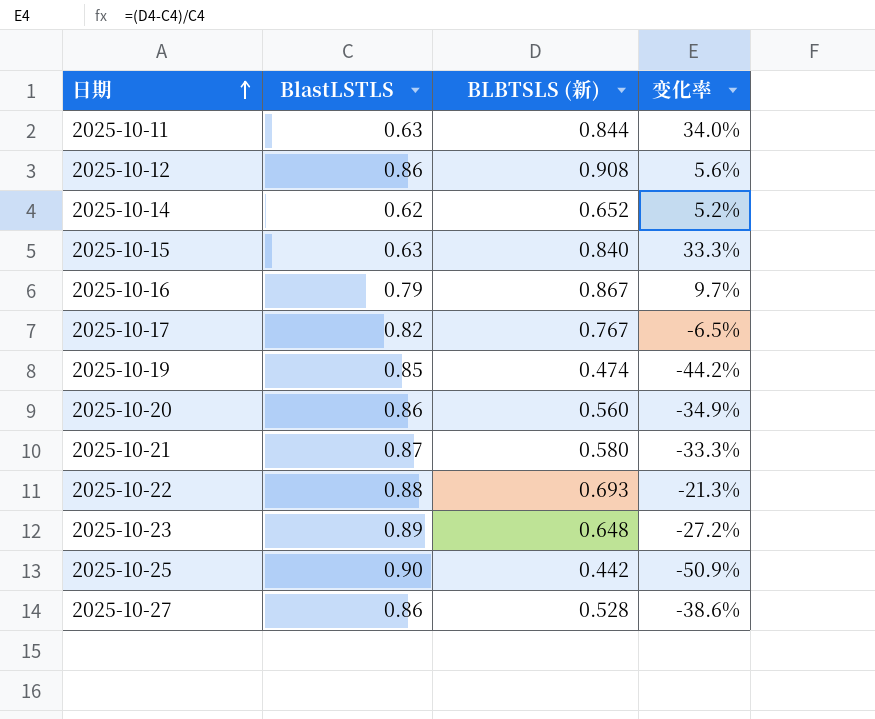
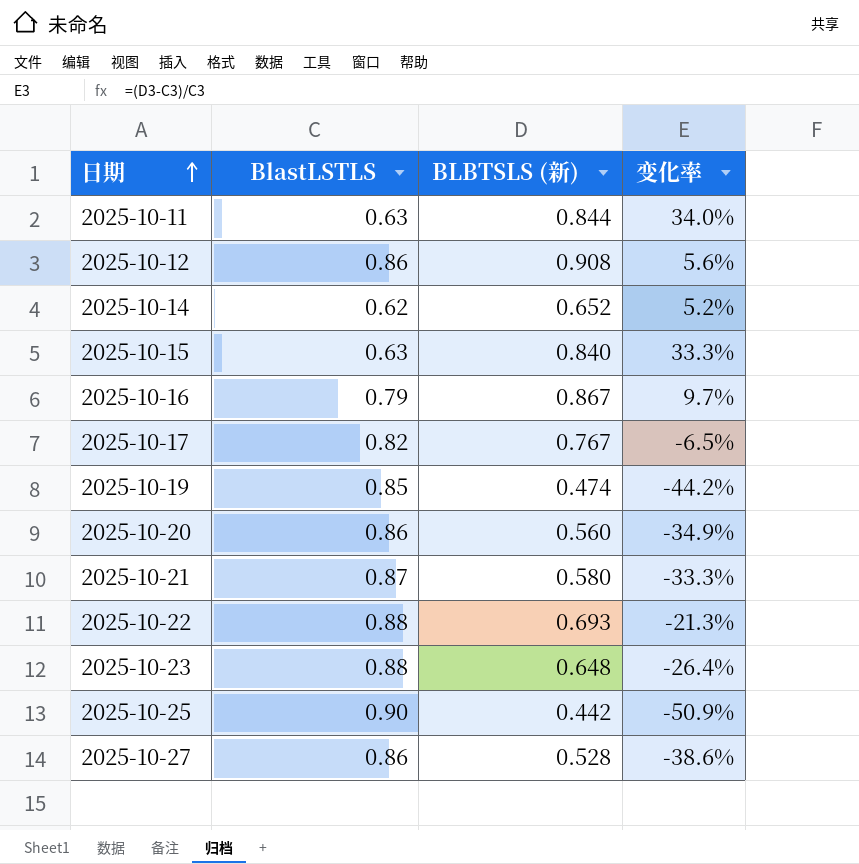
2025-10-23 | BlastLSTLS: 0.89 -> 0.88
2025-10-23 | 变化率: -27.2% -> -26.4%

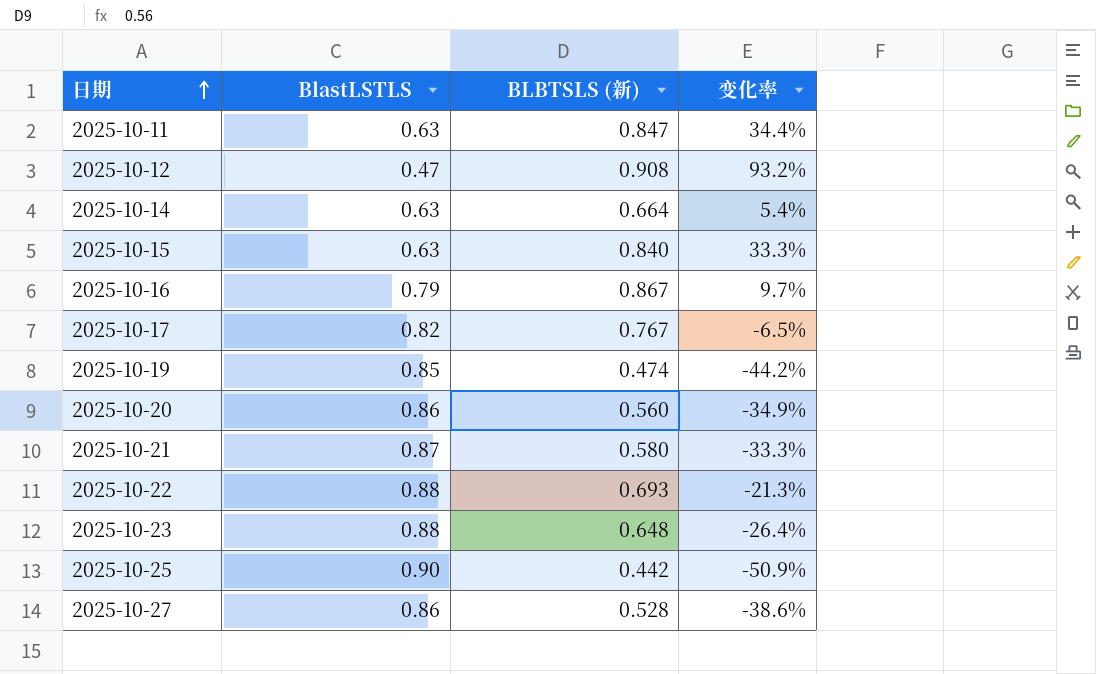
2025-10-11 | BLBTSLS (新): 0.844 -> 0.847
2025-10-11 | 变化率: 34.0% -> 34.4%
2025-10-12 | BlastLSTLS: 0.86 -> 0.47
2025-10-12 | 变化率: 5.6% -> 93.2%
2025-10-14 | BlastLSTLS: 0.62 -> 0.63
2025-10-14 | BLBTSLS (新): 0.652 -> 0.664
2025-10-14 | 变化率: 5.2% -> 5.4%

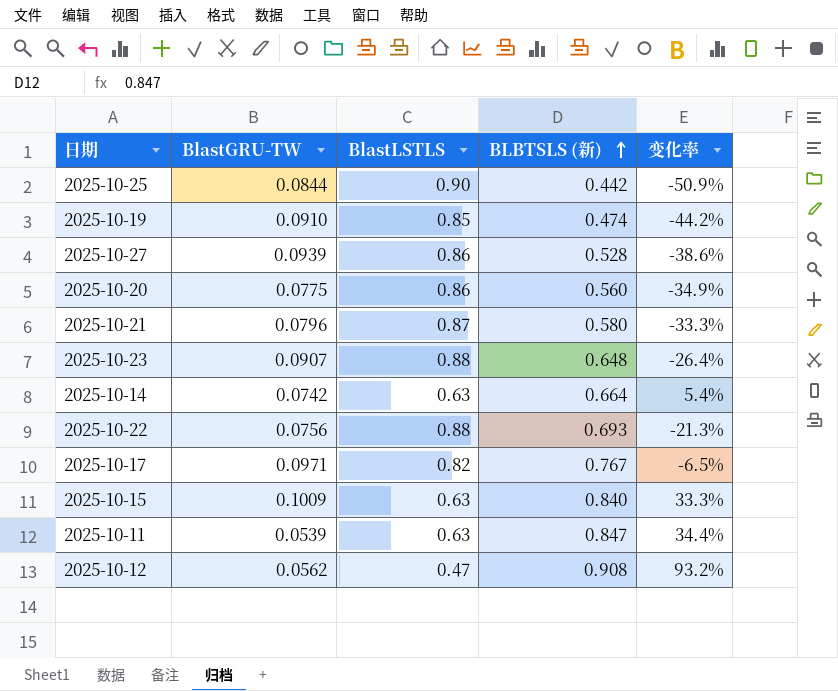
row order: 日期 ascending -> BLBTSLS (新) ascending
column BlastGRU-TW | position: none -> 2
row 2025-10-16: 0.79 | 0.867 | 9.7% -> none

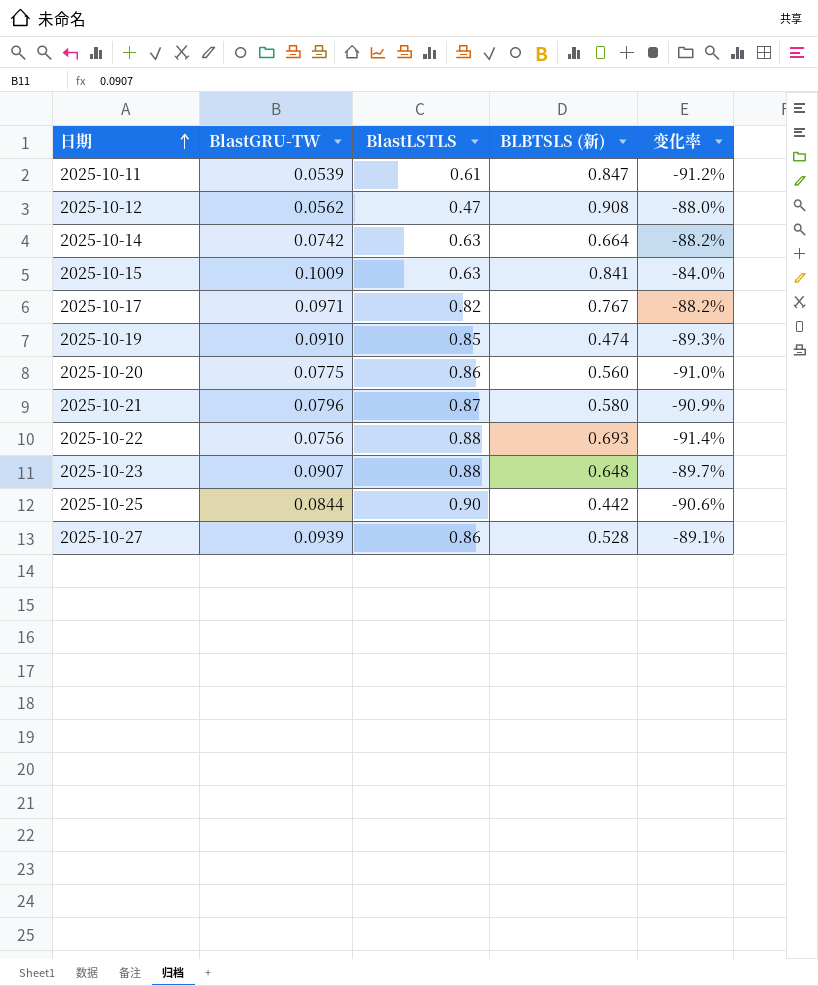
row order: BLBTSLS (新) ascending -> 日期 ascending
column 变化率 | formula: ([BLBTSLS (新)] - [BlastLSTLS]) / [BlastLSTLS] -> ([BlastGRU-TW] - [BlastLSTLS]) / [BlastLSTLS]
2025-10-11 | BlastLSTLS: 0.63 -> 0.61
2025-10-15 | BLBTSLS (新): 0.840 -> 0.841

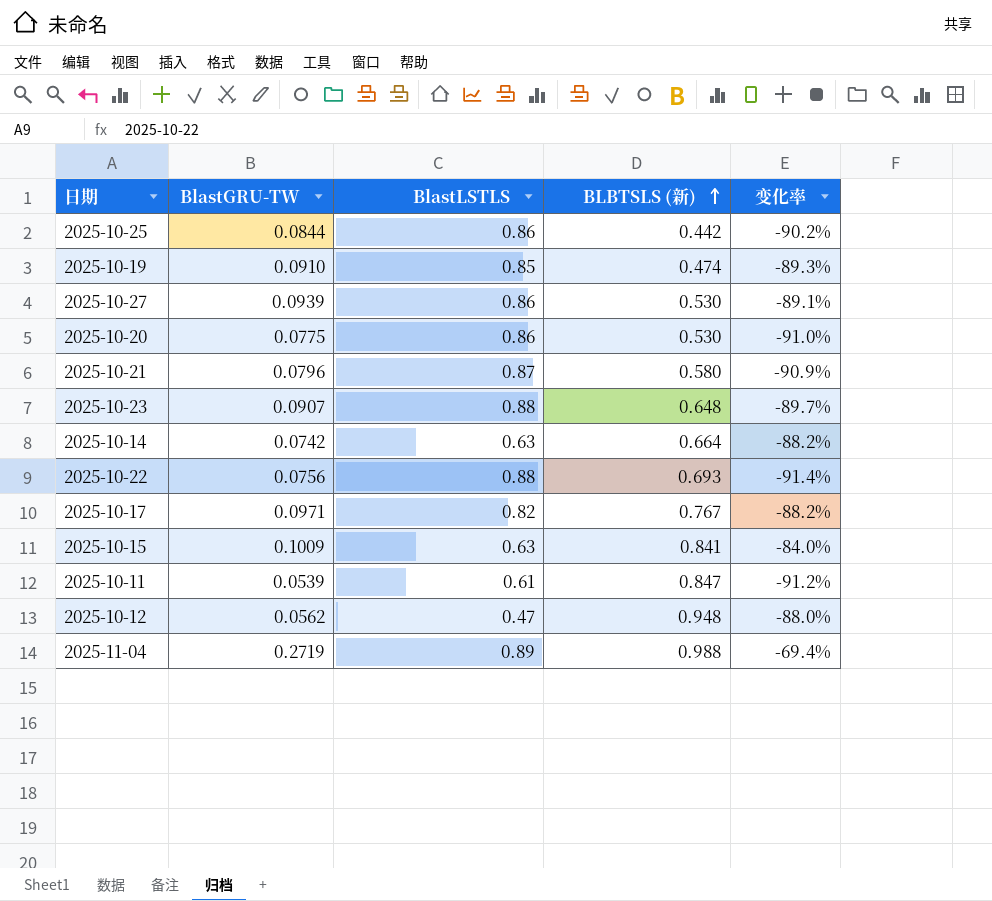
row order: 日期 ascending -> BLBTSLS (新) ascending
2025-10-25 | BlastLSTLS: 0.90 -> 0.86
2025-10-25 | 变化率: -90.6% -> -90.2%
2025-10-27 | BLBTSLS (新): 0.528 -> 0.530
2025-10-20 | BLBTSLS (新): 0.560 -> 0.530
2025-10-12 | BLBTSLS (新): 0.908 -> 0.948
row 2025-11-04: none -> 0.2719 | 0.89 | 0.988 | -69.4%

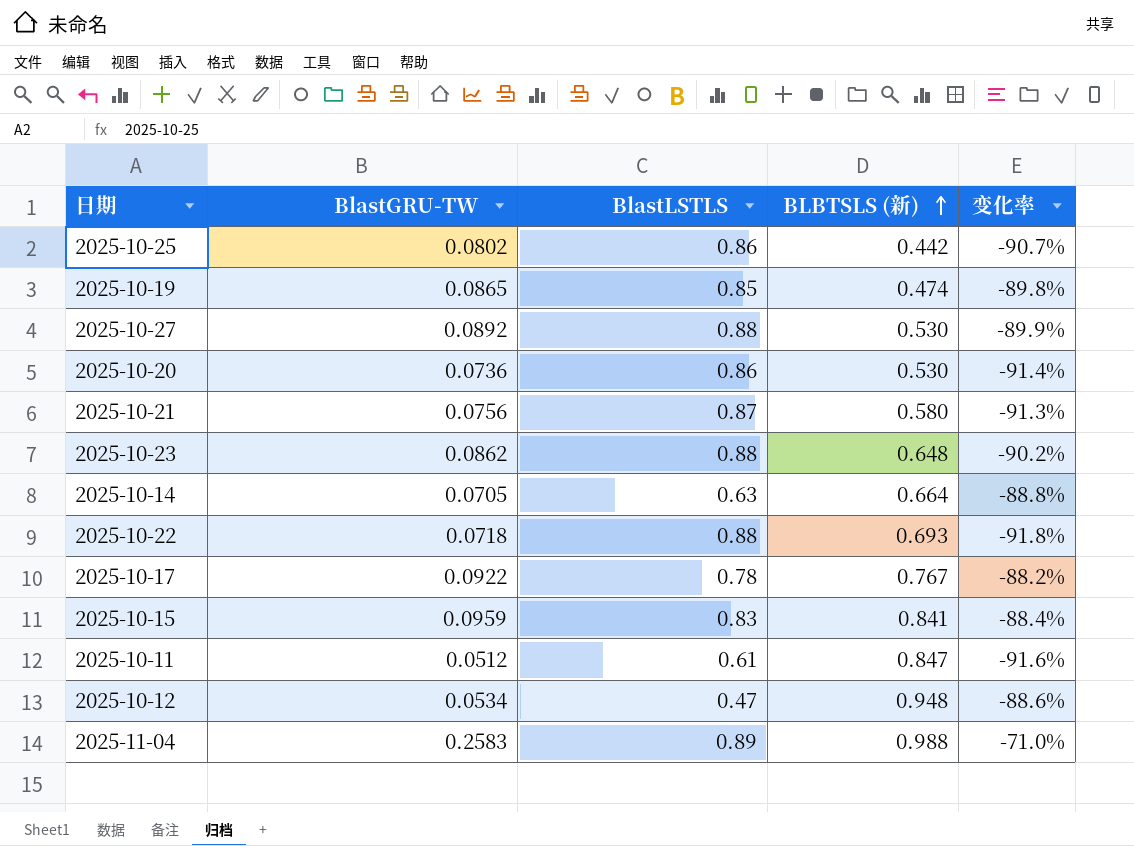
2025-10-25 | BlastGRU-TW: 0.0844 -> 0.0802
2025-10-25 | 变化率: -90.2% -> -90.7%
2025-10-19 | BlastGRU-TW: 0.0910 -> 0.0865
2025-10-19 | 变化率: -89.3% -> -89.8%
2025-10-27 | BlastGRU-TW: 0.0939 -> 0.0892
2025-10-27 | BlastLSTLS: 0.86 -> 0.88
2025-10-27 | 变化率: -89.1% -> -89.9%
2025-10-20 | BlastGRU-TW: 0.0775 -> 0.0736
2025-10-20 | 变化率: -91.0% -> -91.4%
2025-10-21 | BlastGRU-TW: 0.0796 -> 0.0756
2025-10-21 | 变化率: -90.9% -> -91.3%
2025-10-23 | BlastGRU-TW: 0.0907 -> 0.0862
2025-10-23 | 变化率: -89.7% -> -90.2%
2025-10-14 | BlastGRU-TW: 0.0742 -> 0.0705
2025-10-14 | 变化率: -88.2% -> -88.8%
2025-10-22 | BlastGRU-TW: 0.0756 -> 0.0718
2025-10-22 | 变化率: -91.4% -> -91.8%
2025-10-17 | BlastGRU-TW: 0.0971 -> 0.0922
2025-10-17 | BlastLSTLS: 0.82 -> 0.78
2025-10-15 | BlastGRU-TW: 0.1009 -> 0.0959
2025-10-15 | BlastLSTLS: 0.63 -> 0.83
2025-10-15 | 变化率: -84.0% -> -88.4%
2025-10-11 | BlastGRU-TW: 0.0539 -> 0.0512
2025-10-11 | 变化率: -91.2% -> -91.6%
2025-10-12 | BlastGRU-TW: 0.0562 -> 0.0534
2025-10-12 | 变化率: -88.0% -> -88.6%
2025-11-04 | BlastGRU-TW: 0.2719 -> 0.2583
2025-11-04 | 变化率: -69.4% -> -71.0%

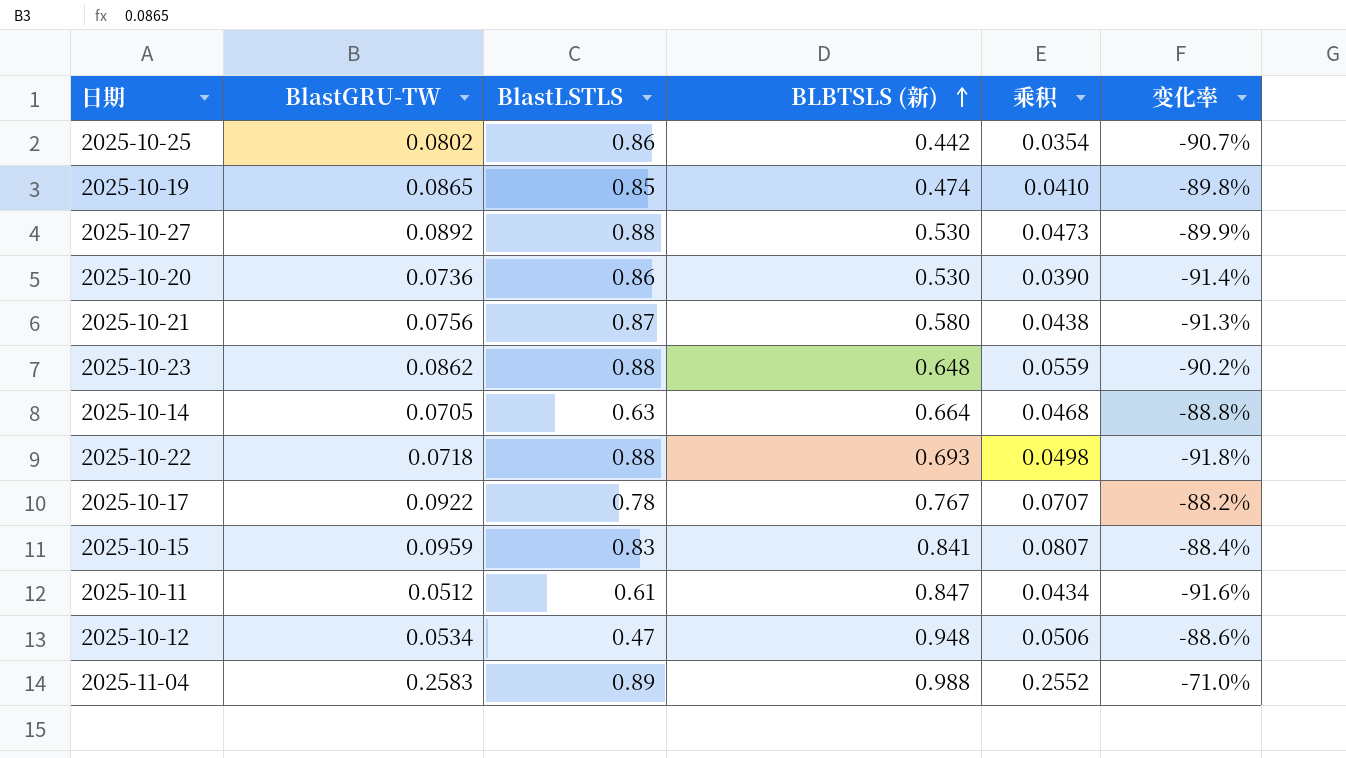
column 乘积 | formula: none -> [BlastGRU-TW] * [BLBTSLS (新)]

